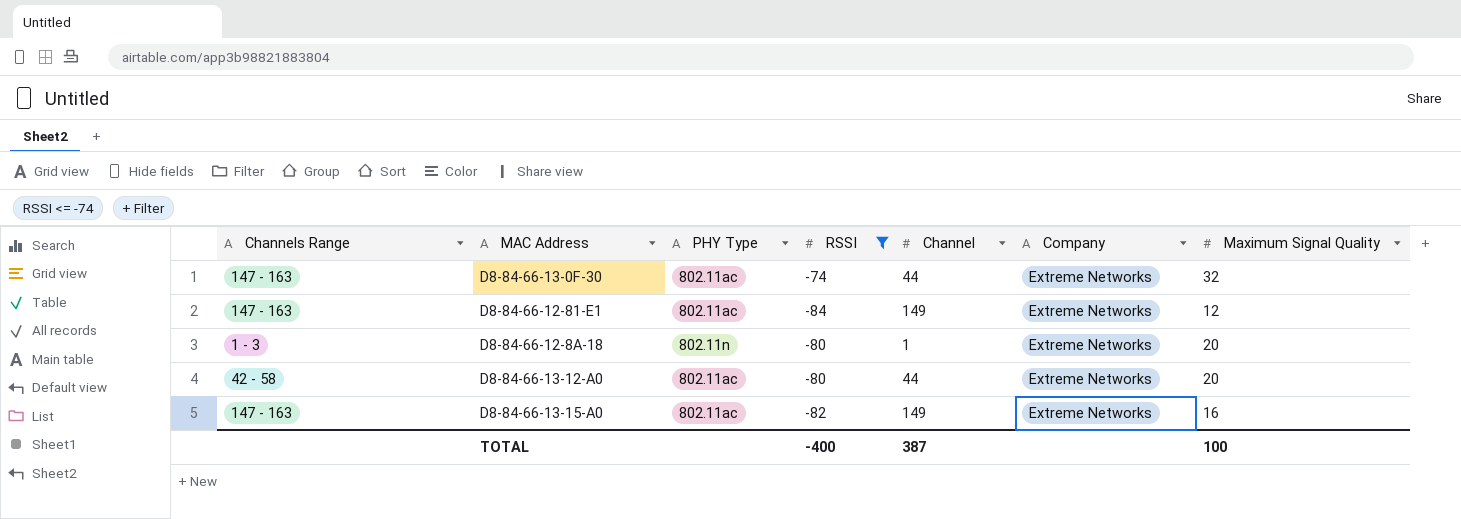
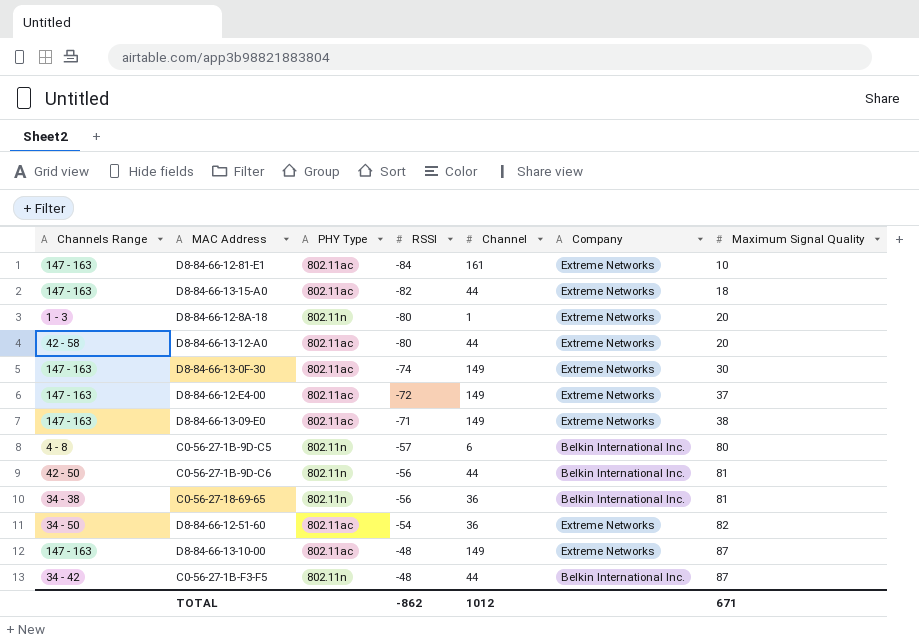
filter: RSSI <= -74 -> none
row order: none -> RSSI ascending
D8-84-66-12-81-E1 | Channel: 149 -> 161
D8-84-66-12-81-E1 | Maximum Signal Quality: 12 -> 10
D8-84-66-13-15-A0 | Channel: 149 -> 44
D8-84-66-13-15-A0 | Maximum Signal Quality: 16 -> 18
D8-84-66-13-0F-30 | Channel: 44 -> 149
D8-84-66-13-0F-30 | Maximum Signal Quality: 32 -> 30
TOTAL | RSSI: -400 -> -862
TOTAL | Channel: 387 -> 1012
TOTAL | Maximum Signal Quality: 100 -> 671

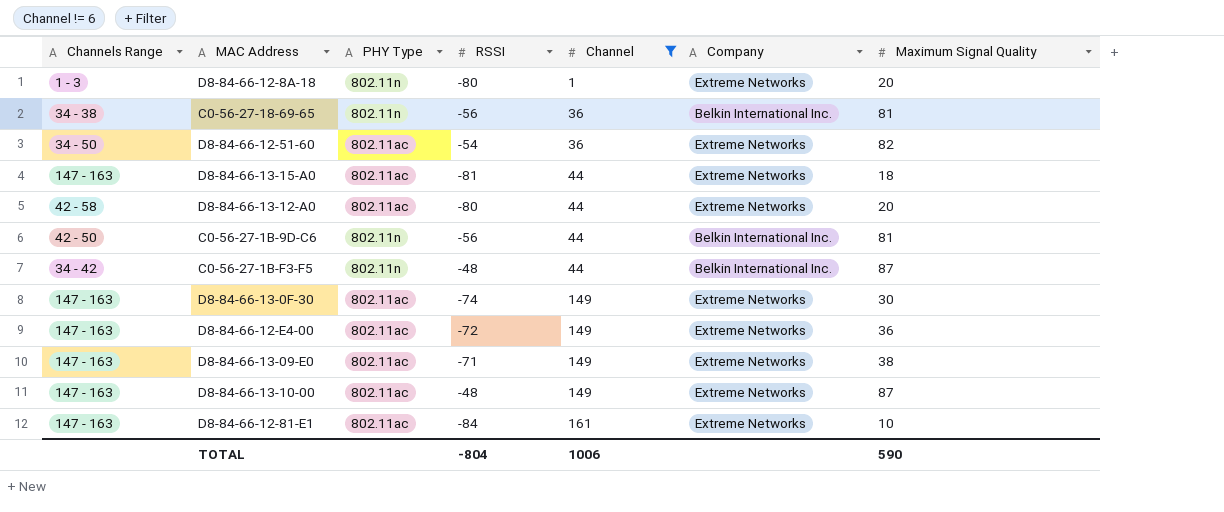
filter: none -> Channel != 6
row order: RSSI ascending -> Channel ascending
D8-84-66-13-15-A0 | RSSI: -82 -> -81
D8-84-66-12-E4-00 | Maximum Signal Quality: 37 -> 36
TOTAL | RSSI: -862 -> -804
TOTAL | Channel: 1012 -> 1006
TOTAL | Maximum Signal Quality: 671 -> 590

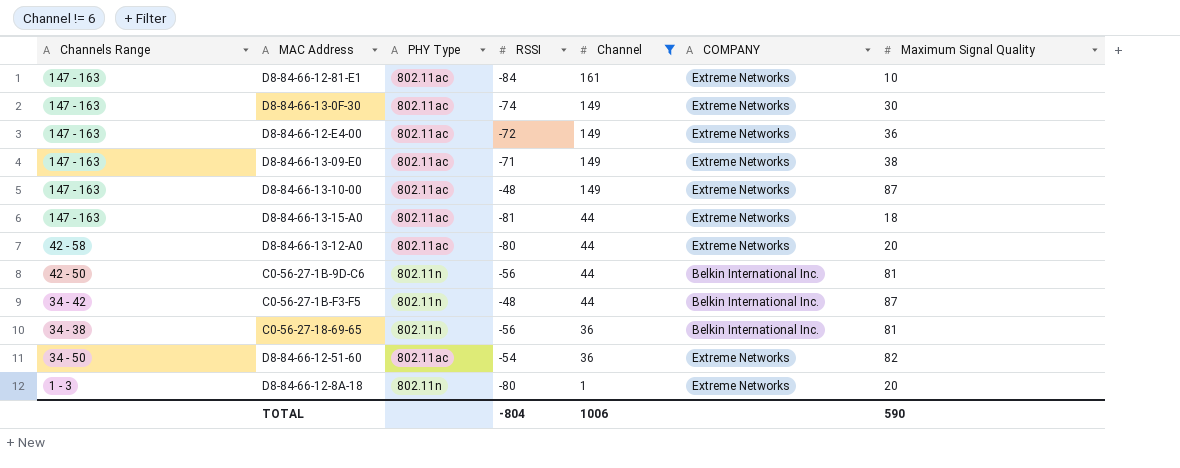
row order: Channel ascending -> Channel descending
column name: Company -> COMPANY

